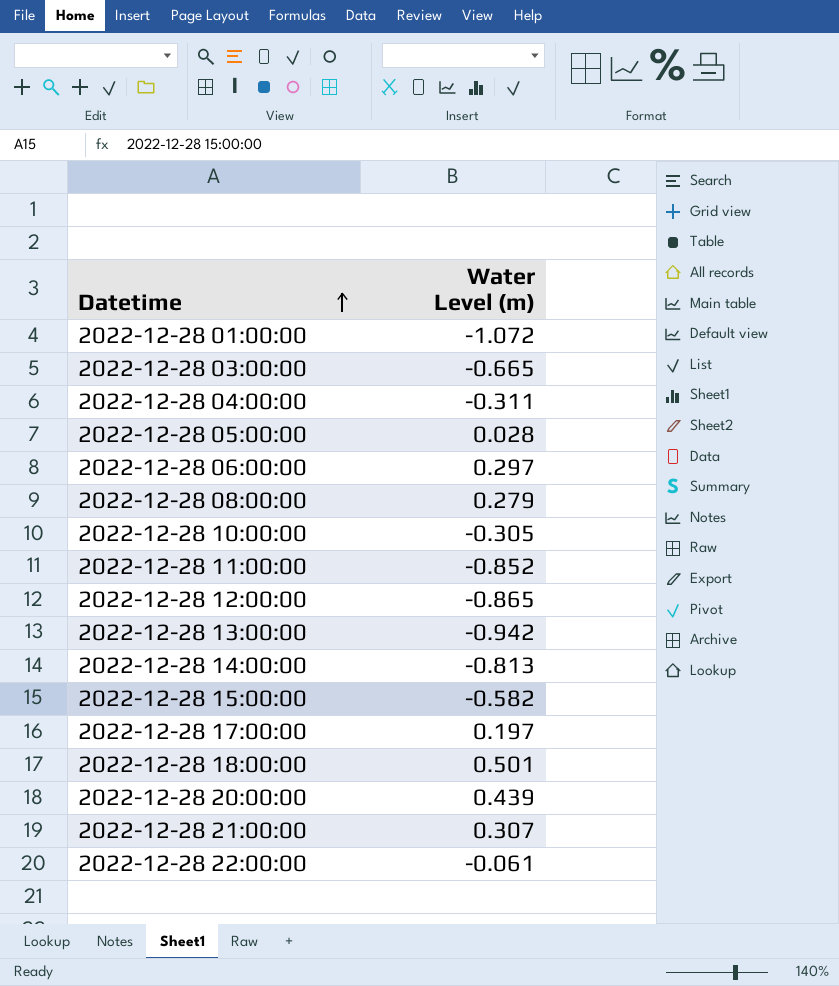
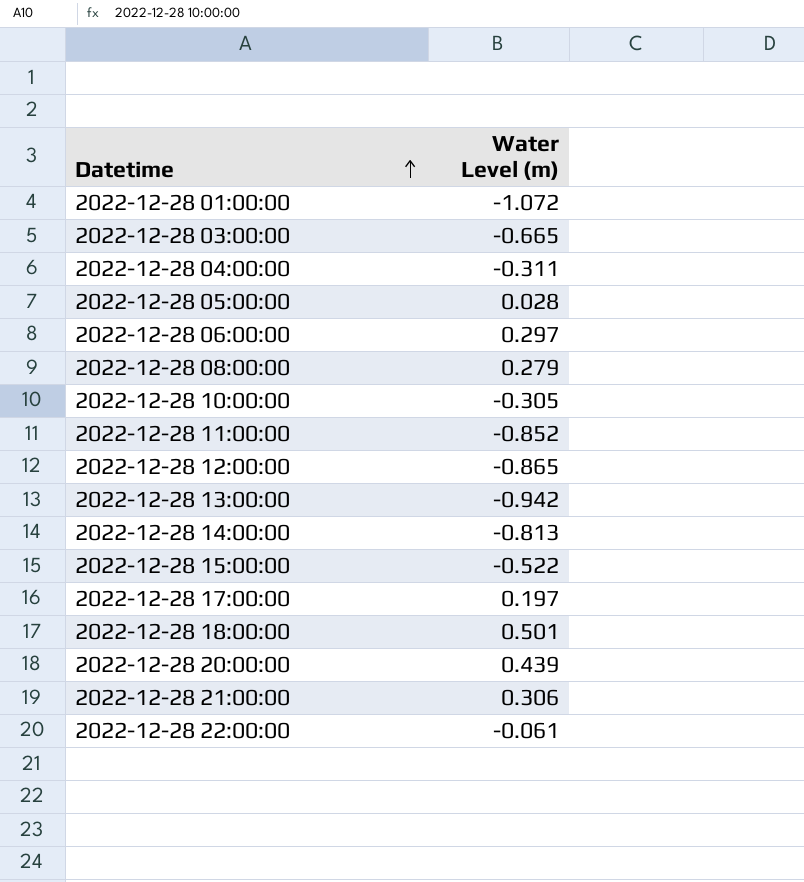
2022-12-28 15:00:00 | Water Level (m): -0.582 -> -0.522
2022-12-28 21:00:00 | Water Level (m): 0.307 -> 0.306

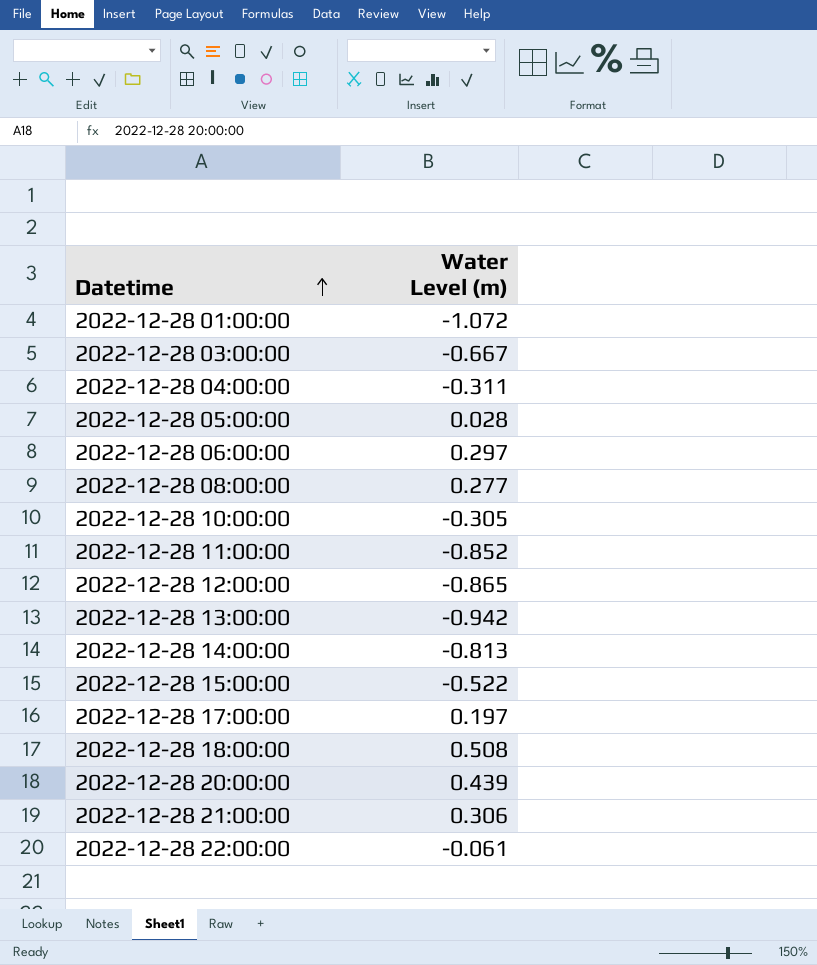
2022-12-28 03:00:00 | Water Level (m): -0.665 -> -0.667
2022-12-28 08:00:00 | Water Level (m): 0.279 -> 0.277
2022-12-28 18:00:00 | Water Level (m): 0.501 -> 0.508

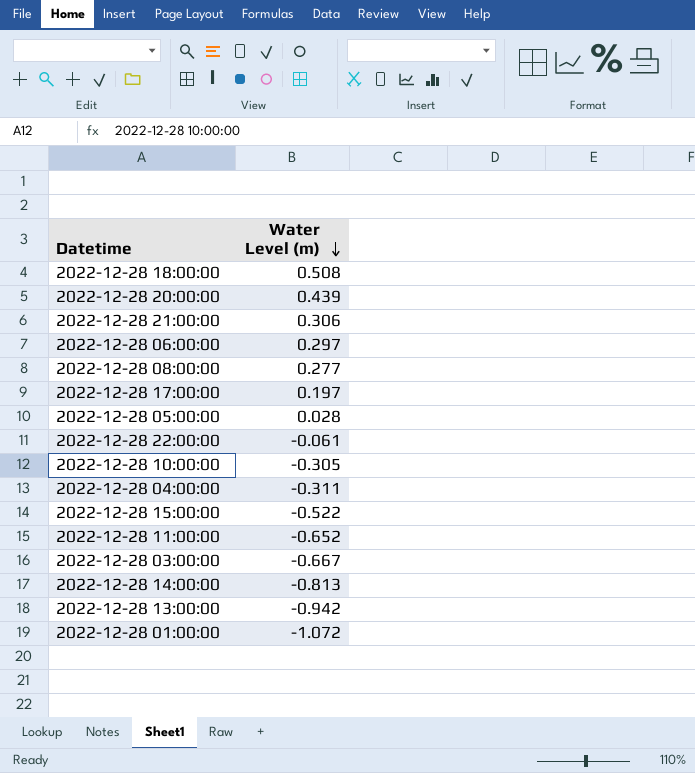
row order: Datetime ascending -> Water Level (m) descending
row 2022-12-28 12:00:00: -0.865 -> none
2022-12-28 11:00:00 | Water Level (m): -0.852 -> -0.652

